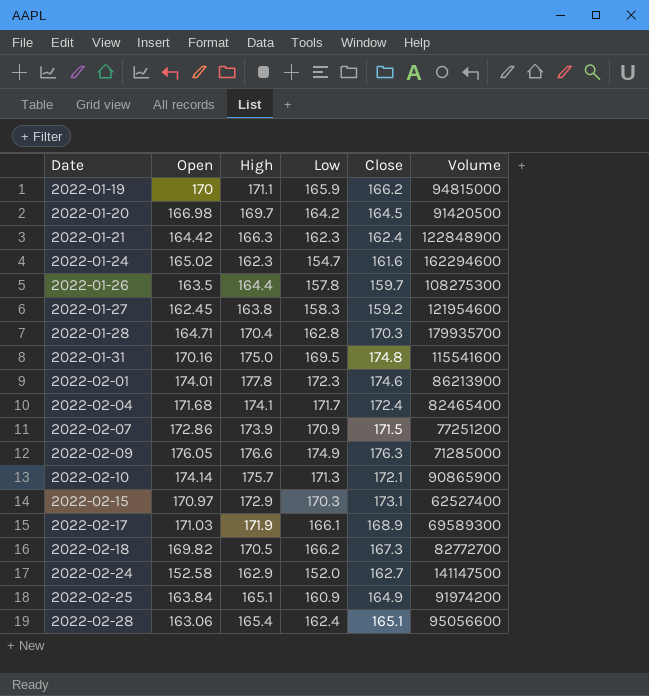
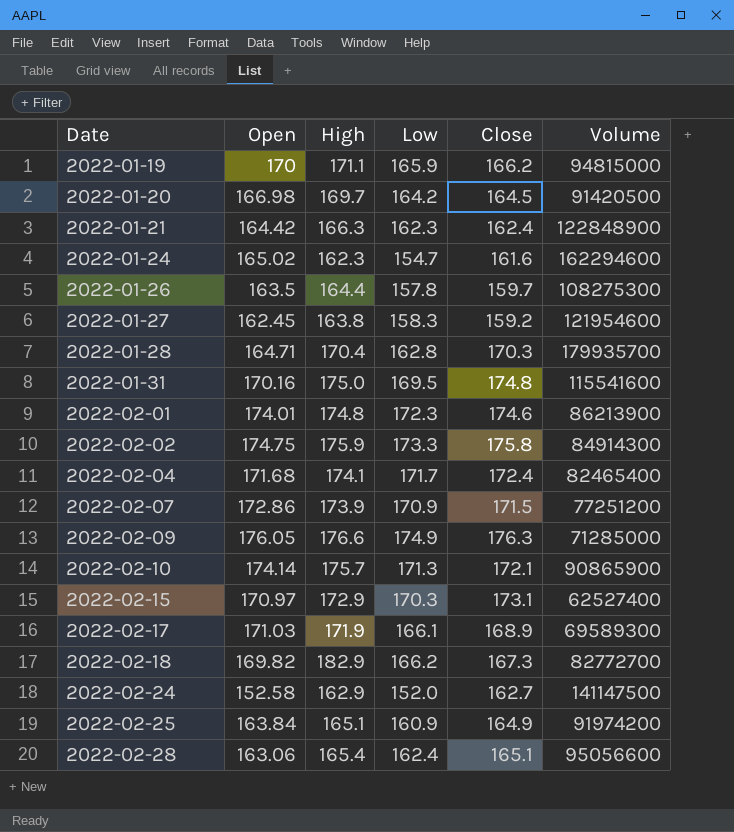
2022-02-01 | High: 177.8 -> 174.8
row 2022-02-02: none -> 174.75 | 175.9 | 173.3 | 175.8 | 84914300
2022-02-18 | High: 170.5 -> 182.9

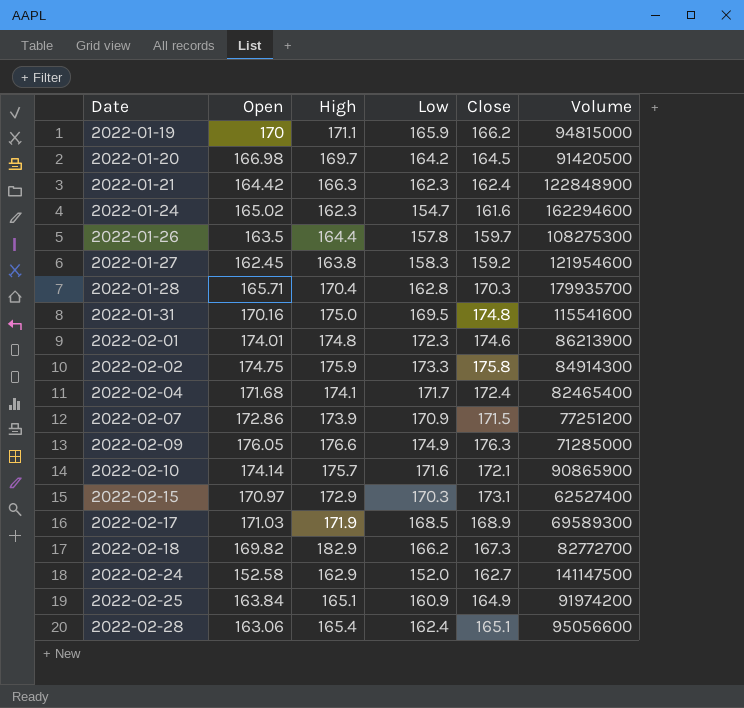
2022-01-28 | Open: 164.71 -> 165.71
2022-02-10 | Low: 171.3 -> 171.6
2022-02-17 | Low: 166.1 -> 168.5

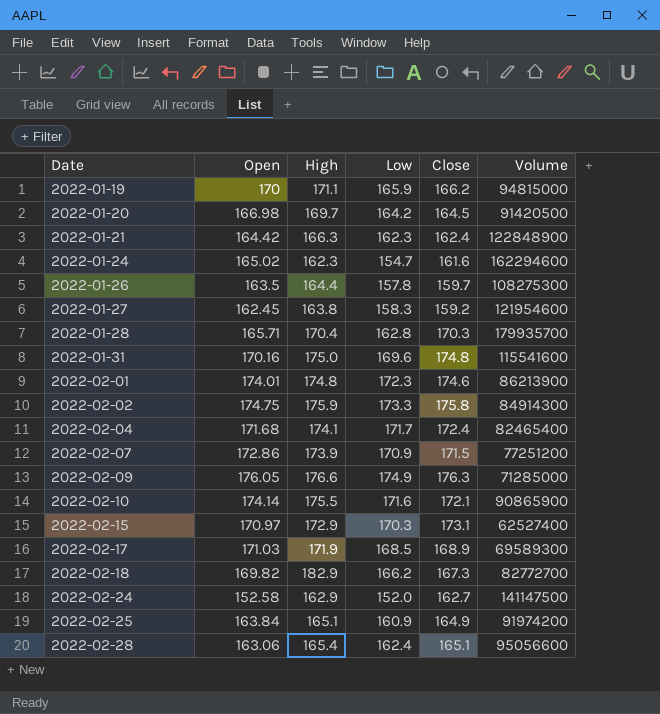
2022-01-31 | Low: 169.5 -> 169.6
2022-02-10 | High: 175.7 -> 175.5

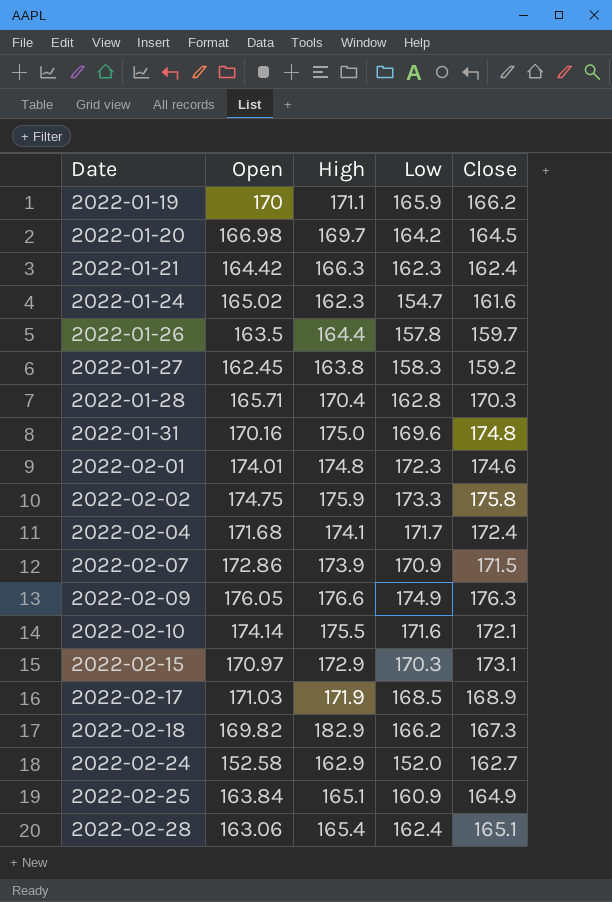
column Volume | position: 6 -> none

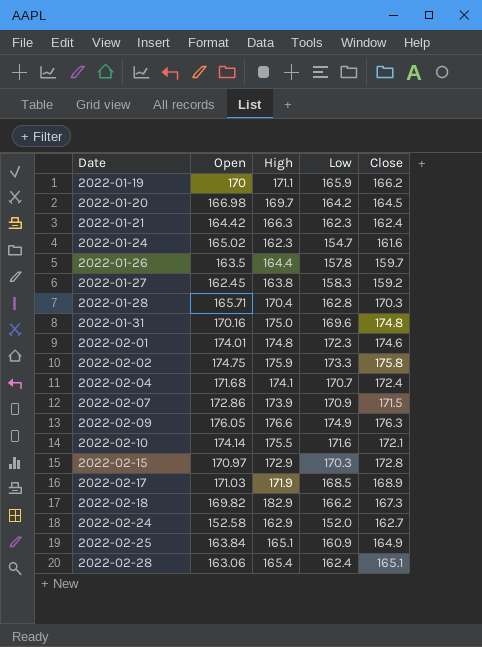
2022-02-04 | Low: 171.7 -> 170.7
2022-02-15 | Close: 173.1 -> 172.8

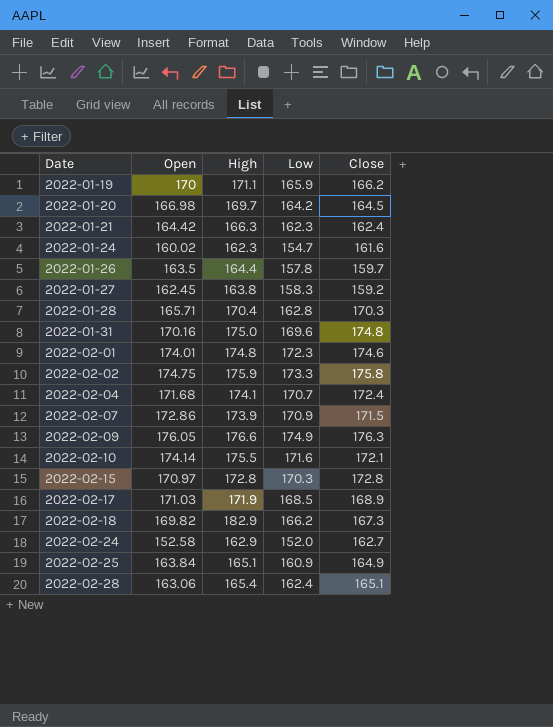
2022-01-24 | Open: 165.02 -> 160.02
2022-02-15 | High: 172.9 -> 172.8

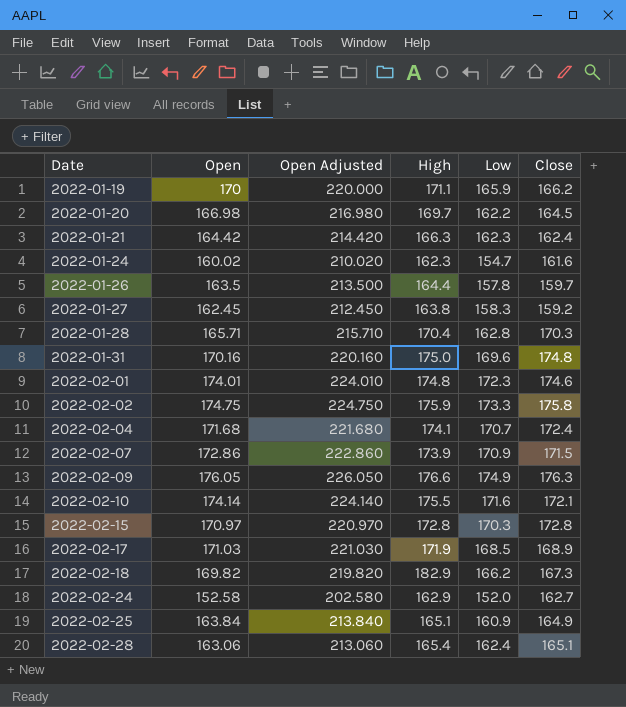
column Open Adjusted | formula: none -> [Open] + 50
2022-01-20 | Low: 164.2 -> 162.2

